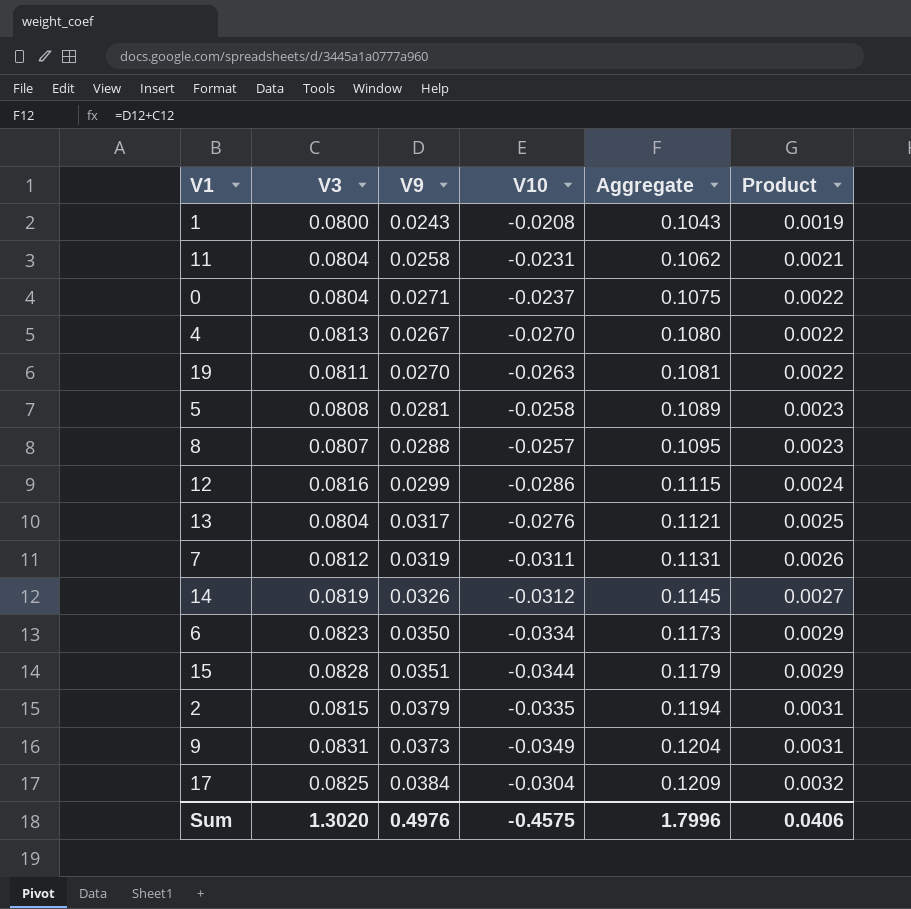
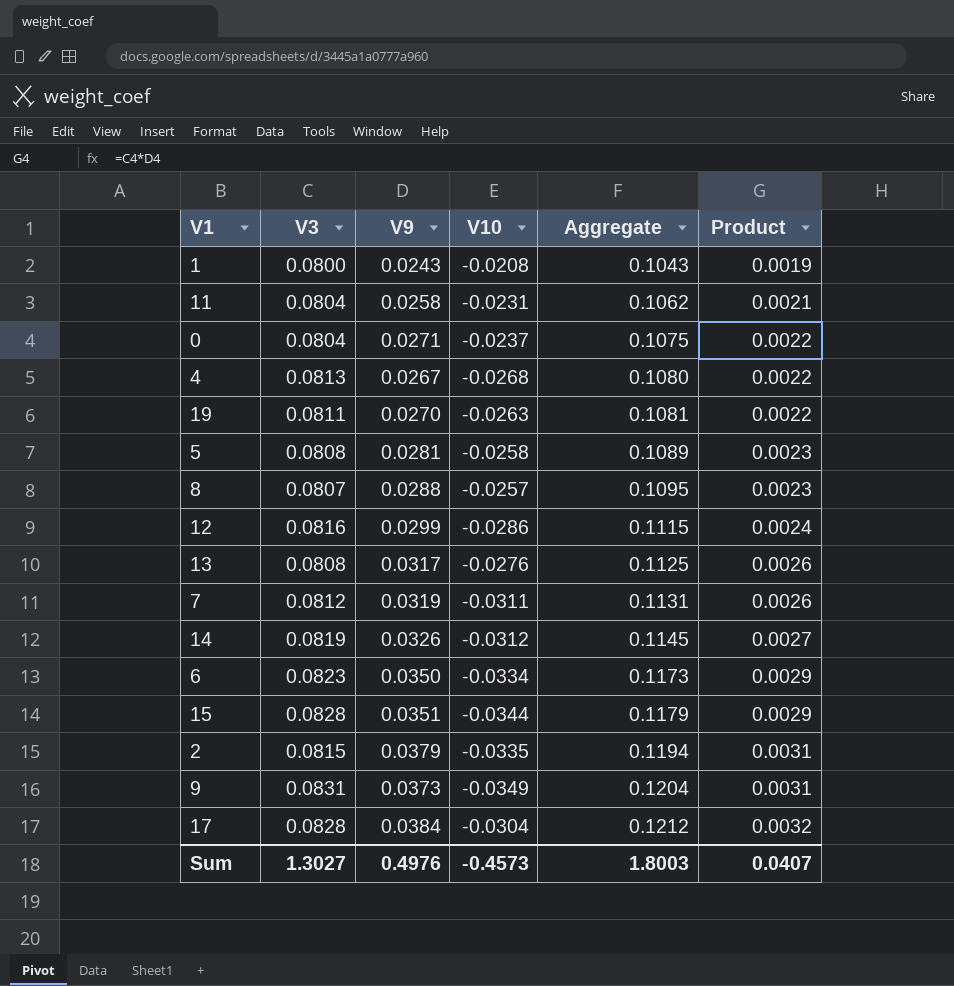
4 | V10: -0.0270 -> -0.0268
13 | V3: 0.0804 -> 0.0808
13 | Aggregate: 0.1121 -> 0.1125
13 | Product: 0.0025 -> 0.0026
17 | V3: 0.0825 -> 0.0828
17 | Aggregate: 0.1209 -> 0.1212
Sum | V3: 1.3020 -> 1.3027
Sum | V10: -0.4575 -> -0.4573
Sum | Aggregate: 1.7996 -> 1.8003
Sum | Product: 0.0406 -> 0.0407

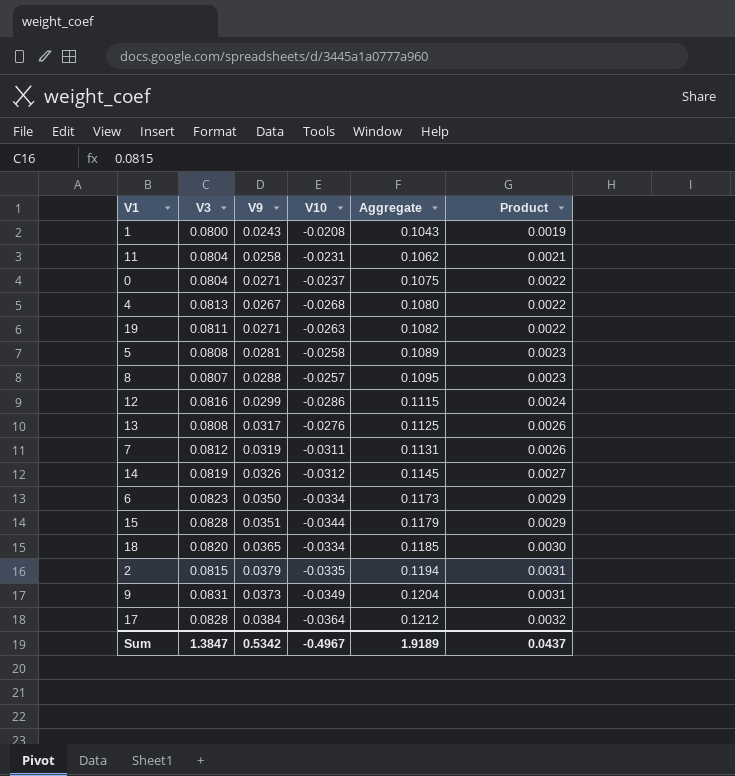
19 | V9: 0.0270 -> 0.0271
19 | Aggregate: 0.1081 -> 0.1082
row 18: none -> 0.0820 | 0.0365 | -0.0334 | 0.1185 | 0.0030
17 | V10: -0.0304 -> -0.0364
Sum | V3: 1.3027 -> 1.3847
Sum | V9: 0.4976 -> 0.5342
Sum | V10: -0.4573 -> -0.4967
Sum | Aggregate: 1.8003 -> 1.9189
Sum | Product: 0.0407 -> 0.0437

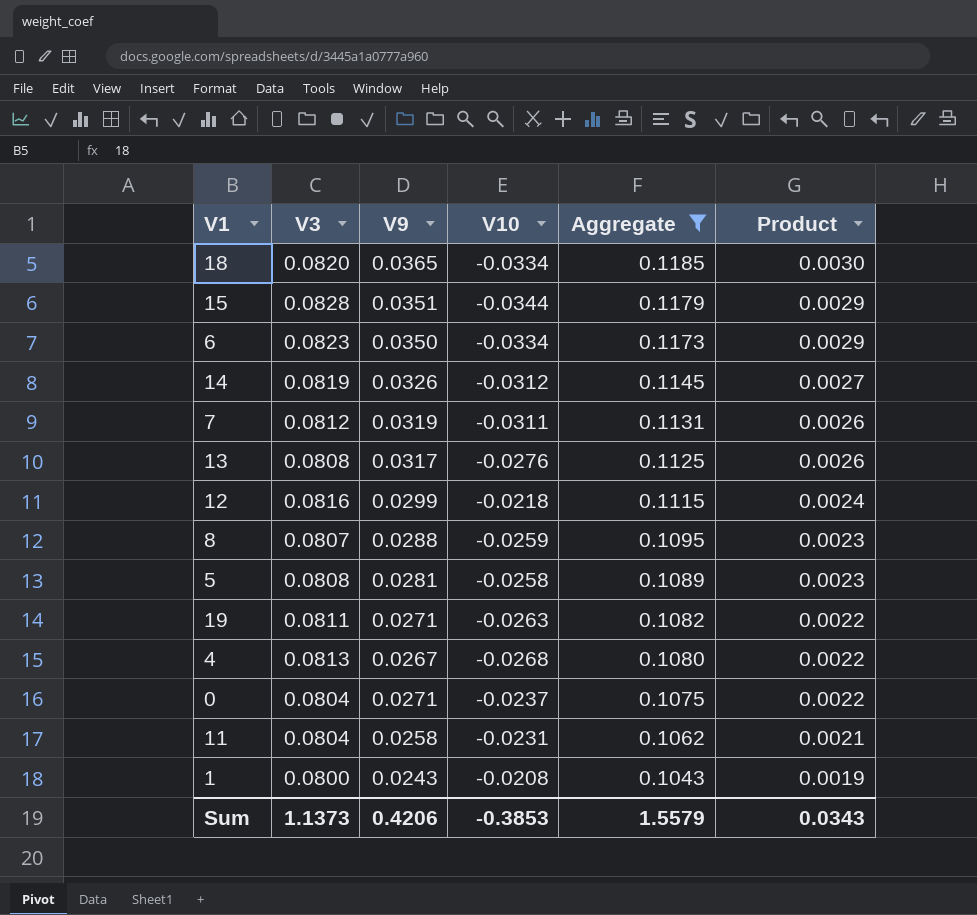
filter: none -> Aggregate <= 0.1185
row order: Aggregate ascending -> Aggregate descending
12 | V10: -0.0286 -> -0.0218
8 | V10: -0.0257 -> -0.0259
Sum | V3: 1.3847 -> 1.1373
Sum | V9: 0.5342 -> 0.4206
Sum | V10: -0.4967 -> -0.3853
Sum | Aggregate: 1.9189 -> 1.5579
Sum | Product: 0.0437 -> 0.0343

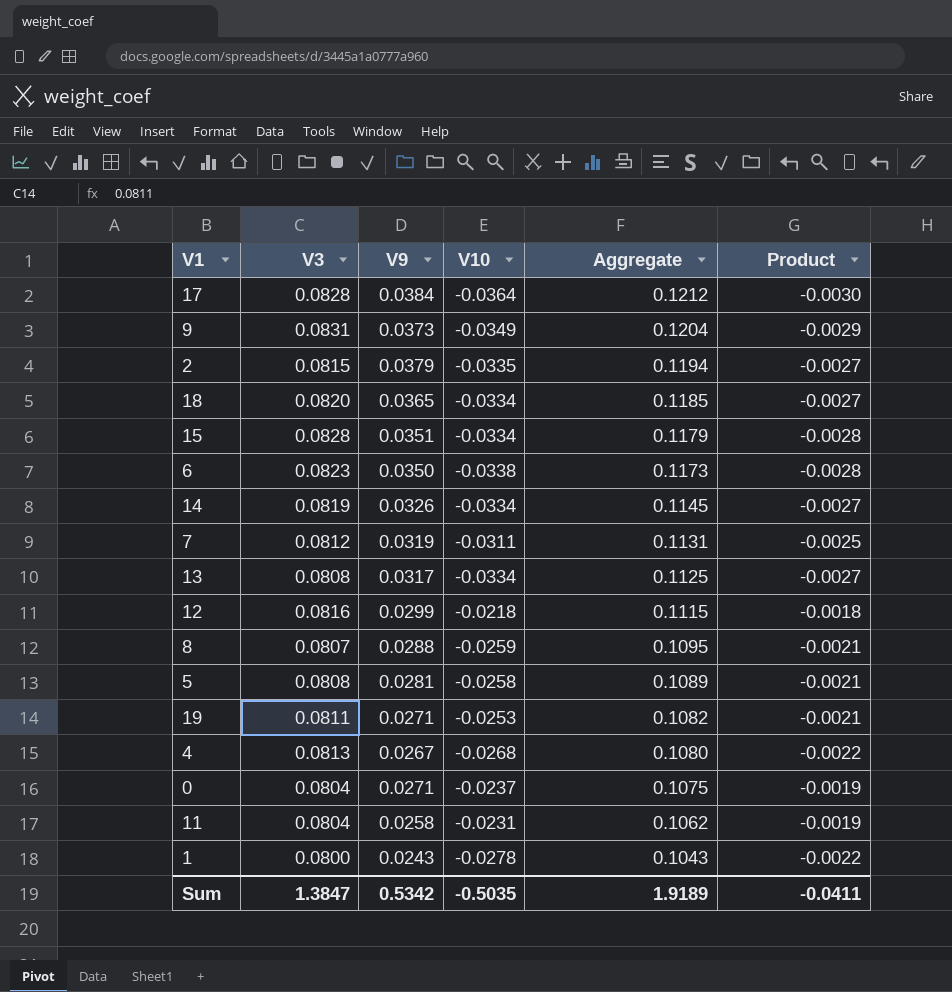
filter: Aggregate <= 0.1185 -> none
column Product | formula: [V3] * [V9] -> [V3] * [V10]
15 | V10: -0.0344 -> -0.0334
6 | V10: -0.0334 -> -0.0338
14 | V10: -0.0312 -> -0.0334
13 | V10: -0.0276 -> -0.0334
19 | V10: -0.0263 -> -0.0253
1 | V10: -0.0208 -> -0.0278
Sum | V3: 1.1373 -> 1.3847
Sum | V9: 0.4206 -> 0.5342
Sum | V10: -0.3853 -> -0.5035
Sum | Aggregate: 1.5579 -> 1.9189
Sum | Product: 0.0343 -> -0.0411

